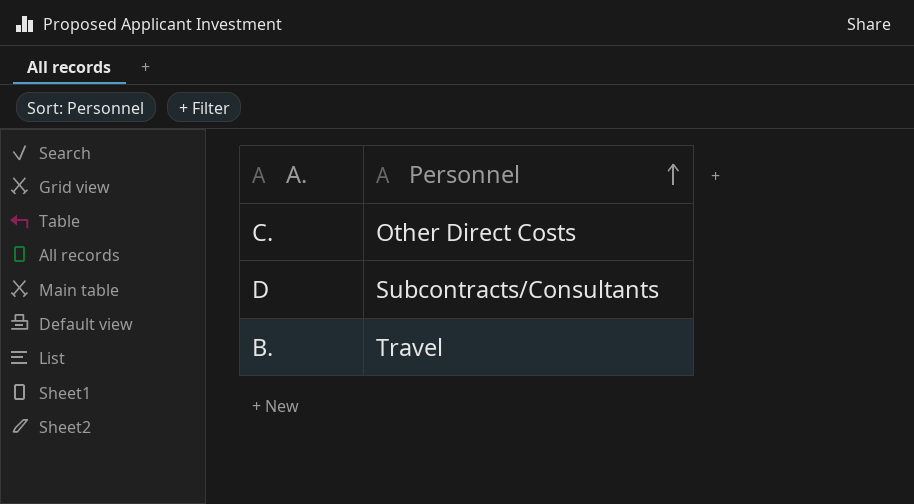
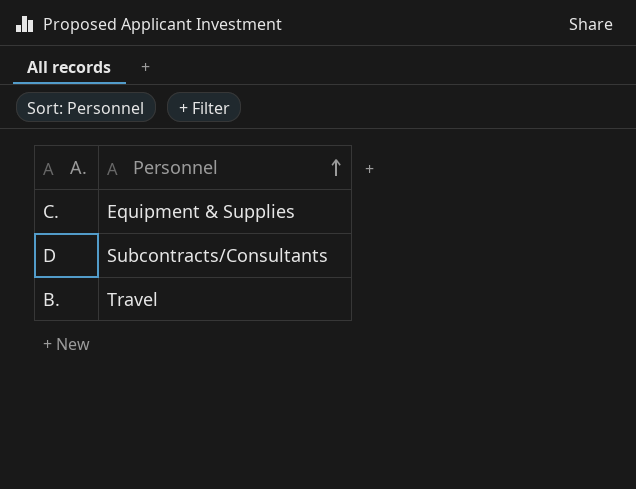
C. | Personnel: Other Direct Costs -> Equipment & Supplies

